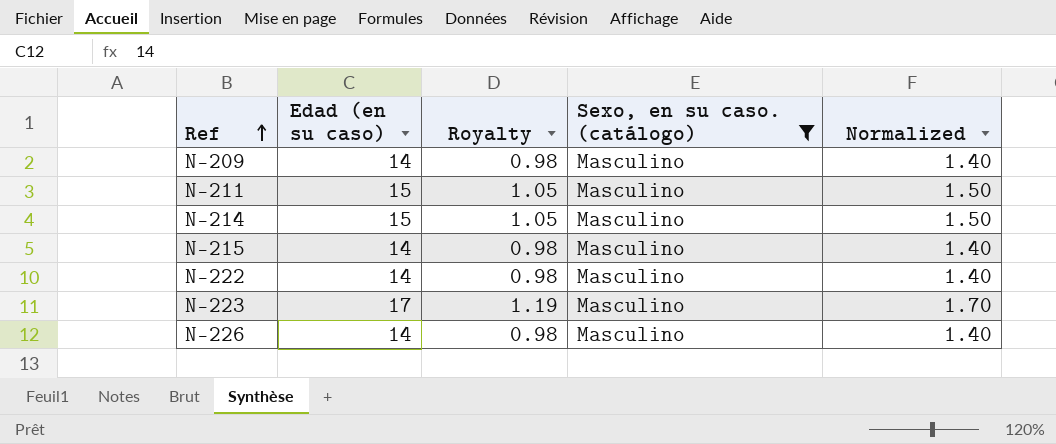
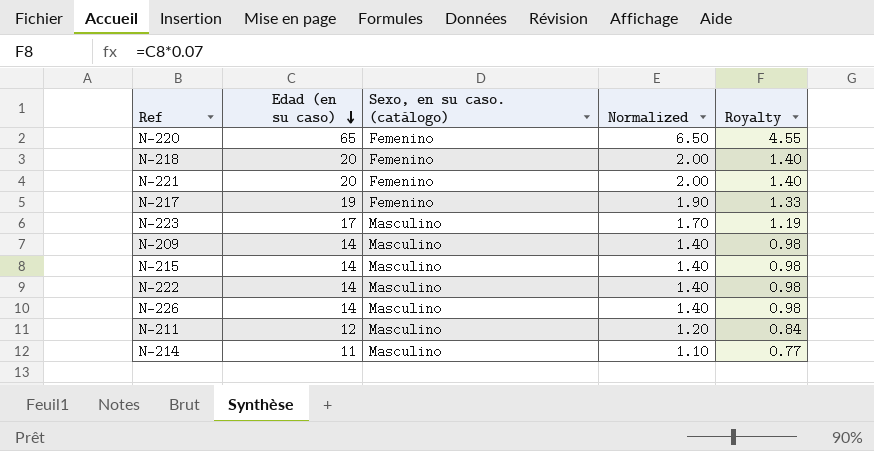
filter: Sexo, en su caso. (catálogo) = Masculino -> none
row order: Ref ascending -> Edad (en su caso) descending
column Royalty | position: 3 -> 5
N-211 | Edad (en su caso): 15 -> 12
N-211 | Normalized: 1.50 -> 1.20
N-211 | Royalty: 1.05 -> 0.84
N-214 | Edad (en su caso): 15 -> 11
N-214 | Normalized: 1.50 -> 1.10
N-214 | Royalty: 1.05 -> 0.77

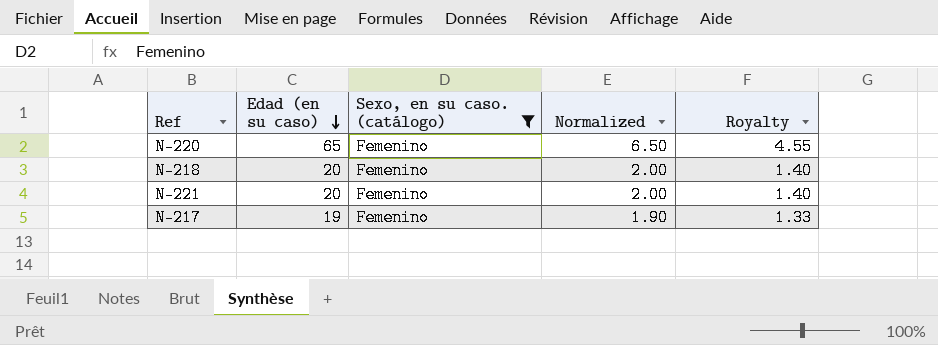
filter: none -> Sexo, en su caso. (catálogo) = Femenino

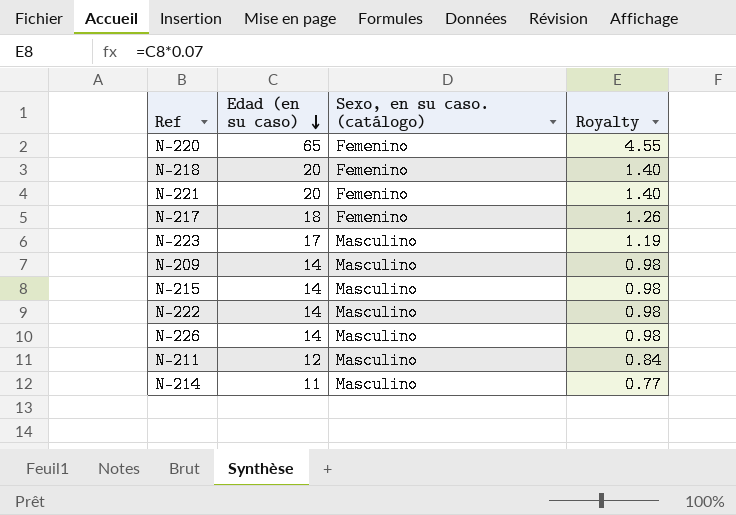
filter: Sexo, en su caso. (catálogo) = Femenino -> none
column Normalized | formula: [Edad (en su caso)] * 0.1 -> none
N-217 | Edad (en su caso): 19 -> 18
N-217 | Royalty: 1.33 -> 1.26

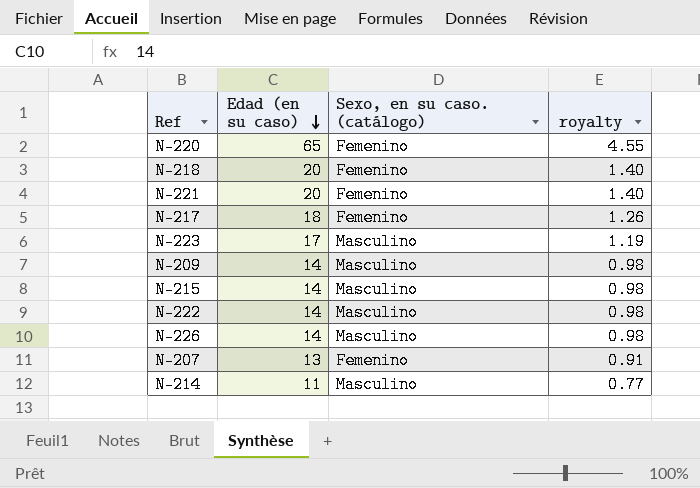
column name: Royalty -> royalty
row N-211: 12 | Masculino | 0.84 -> none
row N-207: none -> 13 | Femenino | 0.91

